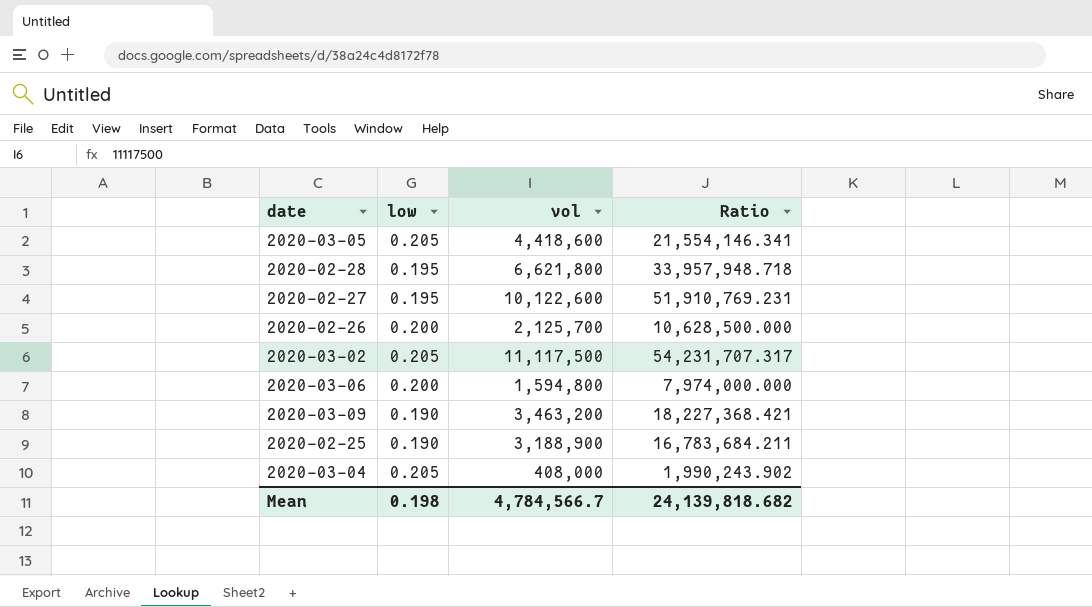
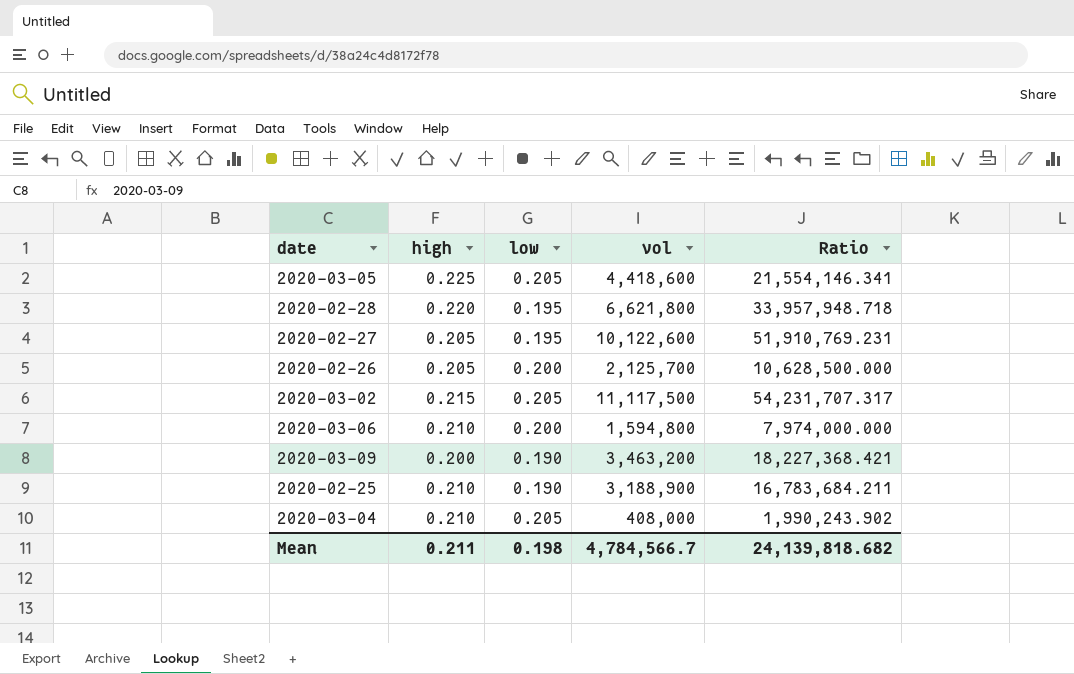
column high | position: none -> 2

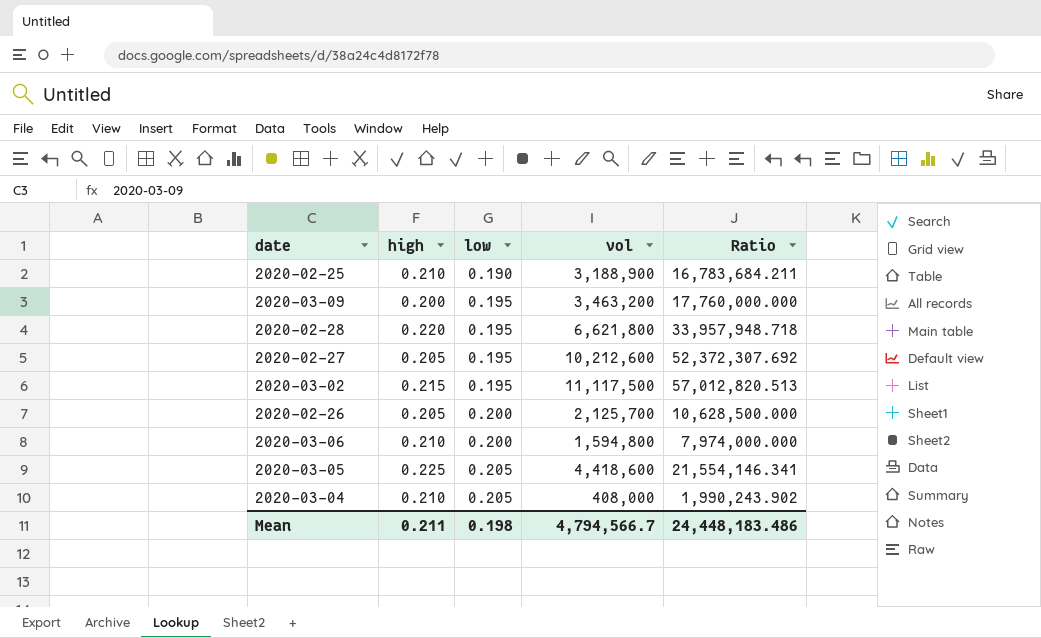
row order: none -> low ascending
2020-03-09 | low: 0.190 -> 0.195
2020-03-09 | Ratio: 18,227,368.421 -> 17,760,000.000
2020-02-27 | vol: 10,122,600 -> 10,212,600
2020-02-27 | Ratio: 51,910,769.231 -> 52,372,307.692
2020-03-02 | low: 0.205 -> 0.195
2020-03-02 | Ratio: 54,231,707.317 -> 57,012,820.513
Mean | vol: 4,784,566.7 -> 4,794,566.7
Mean | Ratio: 24,139,818.682 -> 24,448,183.486

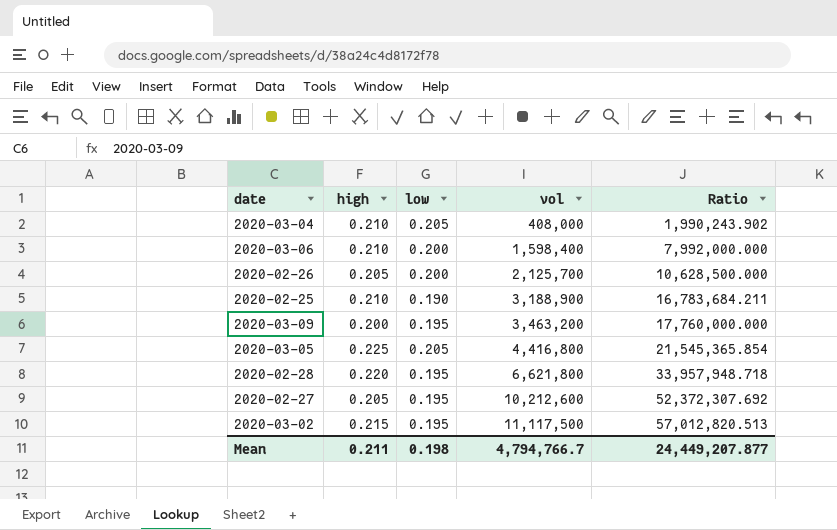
row order: low ascending -> vol ascending
2020-03-06 | vol: 1,594,800 -> 1,598,400
2020-03-06 | Ratio: 7,974,000.000 -> 7,992,000.000
2020-03-05 | vol: 4,418,600 -> 4,416,800
2020-03-05 | Ratio: 21,554,146.341 -> 21,545,365.854
Mean | vol: 4,794,566.7 -> 4,794,766.7
Mean | Ratio: 24,448,183.486 -> 24,449,207.877

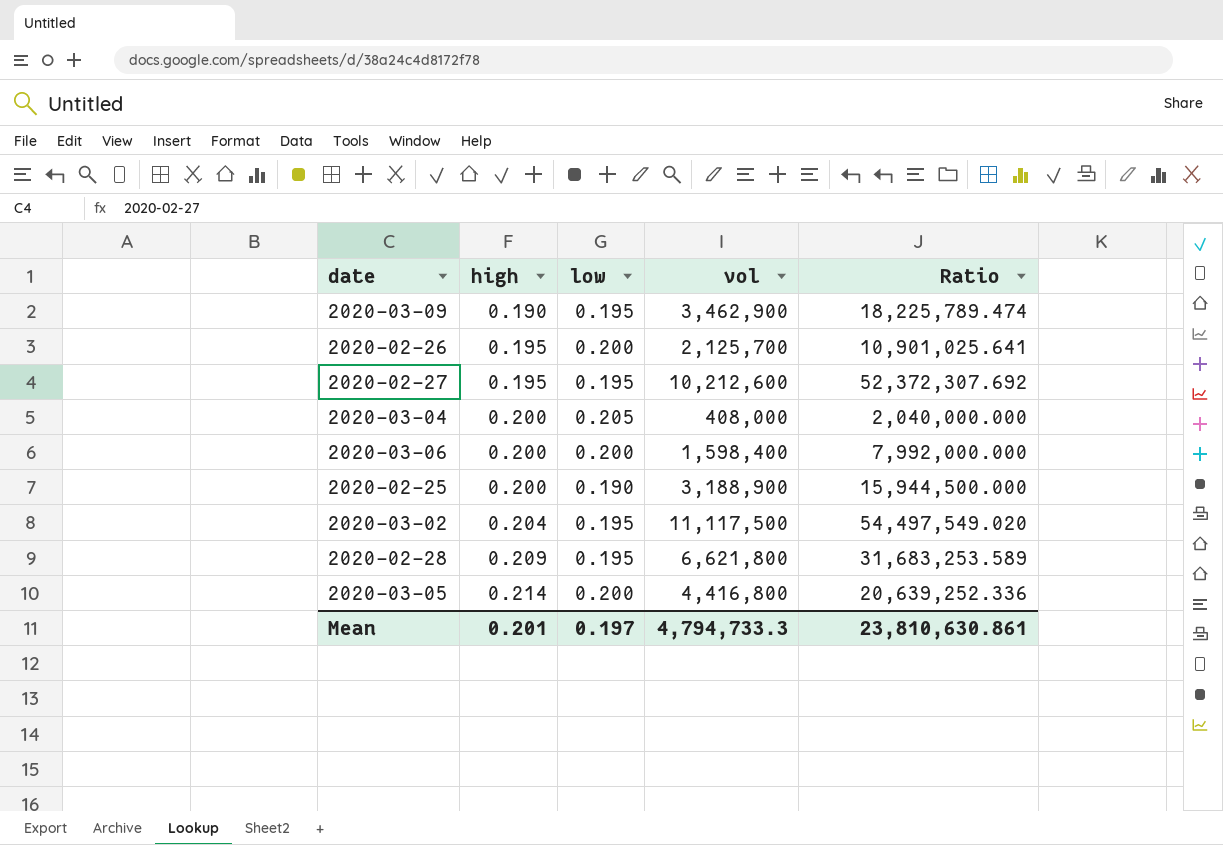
row order: vol ascending -> high ascending
column Ratio | formula: [vol] / [low] -> [vol] / [high]
2020-03-09 | high: 0.200 -> 0.190
2020-03-09 | vol: 3,463,200 -> 3,462,900
2020-02-26 | high: 0.205 -> 0.195
2020-02-27 | high: 0.205 -> 0.195
2020-03-04 | high: 0.210 -> 0.200
2020-03-06 | high: 0.210 -> 0.200
2020-02-25 | high: 0.210 -> 0.200
2020-03-02 | high: 0.215 -> 0.204
2020-02-28 | high: 0.220 -> 0.209
2020-03-05 | high: 0.225 -> 0.214
2020-03-05 | low: 0.205 -> 0.200
Mean | high: 0.211 -> 0.201
Mean | low: 0.198 -> 0.197
Mean | vol: 4,794,766.7 -> 4,794,733.3
Mean | Ratio: 24,449,207.877 -> 23,810,630.861

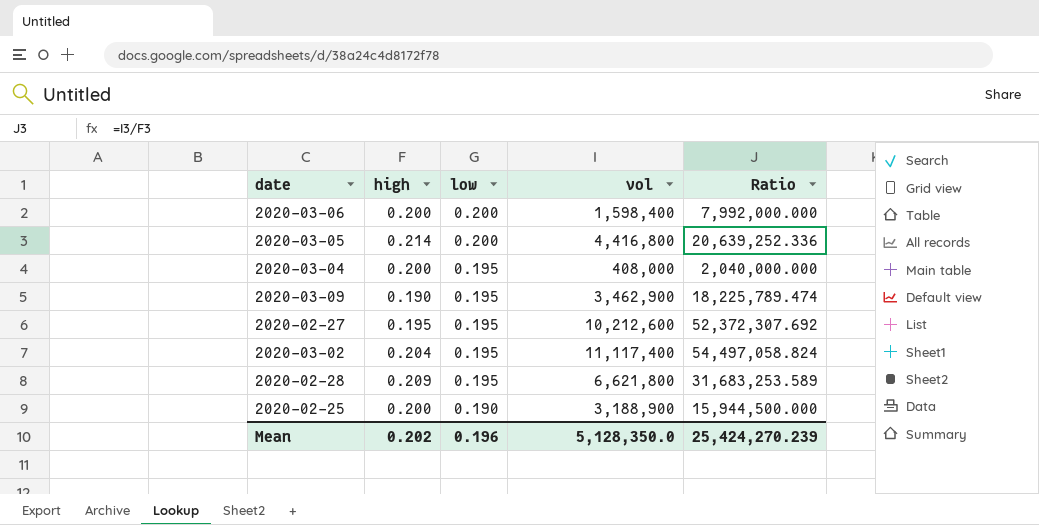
row order: high ascending -> low descending
row 2020-02-26: 0.195 | 0.200 | 2,125,700 | 10,901,025.641 -> none
2020-03-04 | low: 0.205 -> 0.195
2020-03-02 | vol: 11,117,500 -> 11,117,400
2020-03-02 | Ratio: 54,497,549.020 -> 54,497,058.824
Mean | high: 0.201 -> 0.202
Mean | low: 0.197 -> 0.196
Mean | vol: 4,794,733.3 -> 5,128,350.0
Mean | Ratio: 23,810,630.861 -> 25,424,270.239

